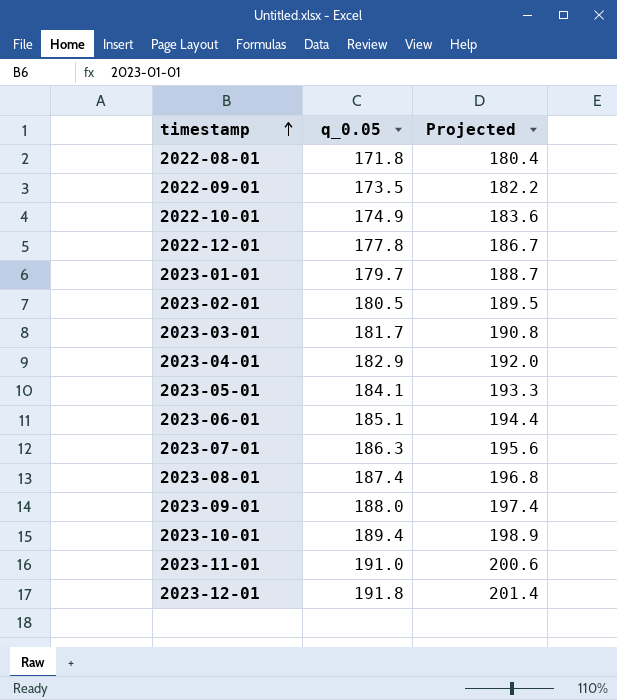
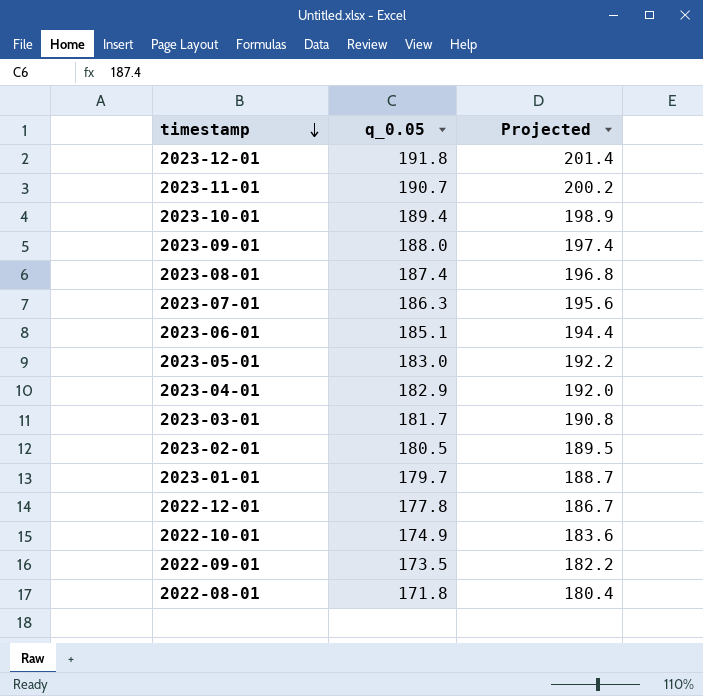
row order: timestamp ascending -> timestamp descending
2023-11-01 | q_0.05: 191.0 -> 190.7
2023-11-01 | Projected: 200.6 -> 200.2
2023-05-01 | q_0.05: 184.1 -> 183.0
2023-05-01 | Projected: 193.3 -> 192.2

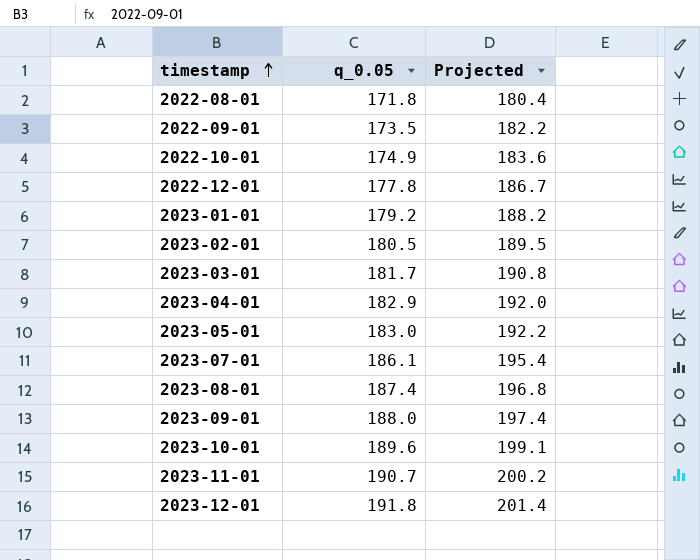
row order: timestamp descending -> timestamp ascending
row 2023-06-01: 185.1 | 194.4 -> none
2023-01-01 | q_0.05: 179.7 -> 179.2
2023-01-01 | Projected: 188.7 -> 188.2
2023-07-01 | q_0.05: 186.3 -> 186.1
2023-07-01 | Projected: 195.6 -> 195.4
2023-10-01 | q_0.05: 189.4 -> 189.6
2023-10-01 | Projected: 198.9 -> 199.1

